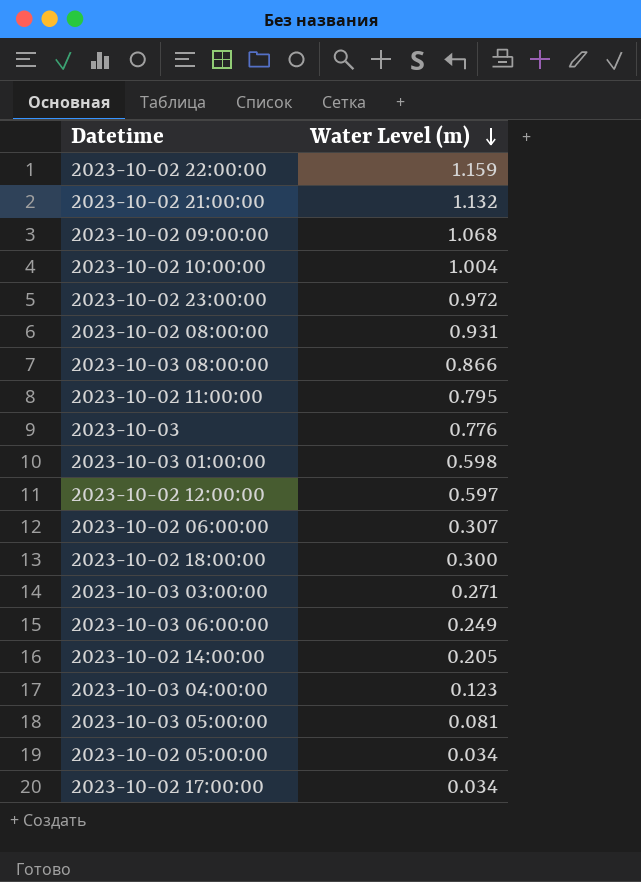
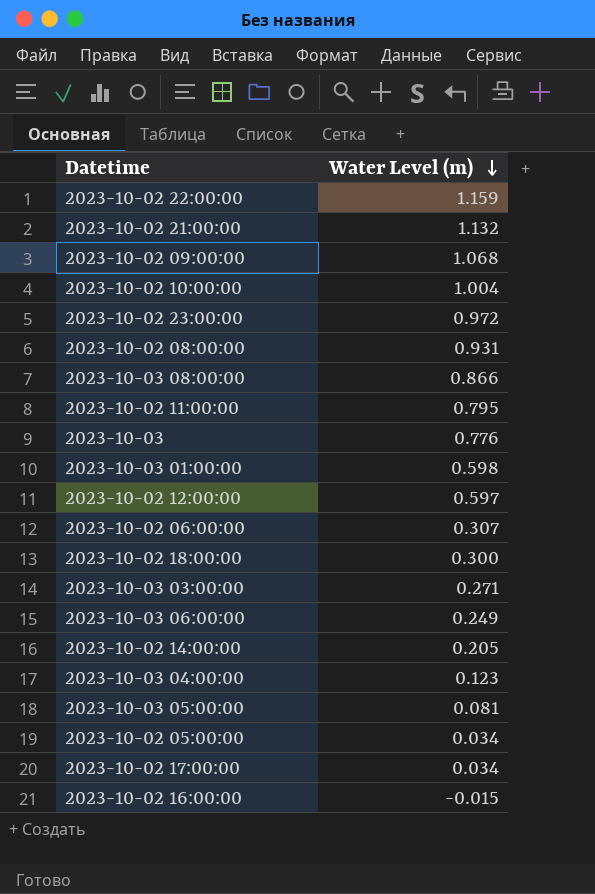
row 2023-10-02 16:00:00: none -> -0.015

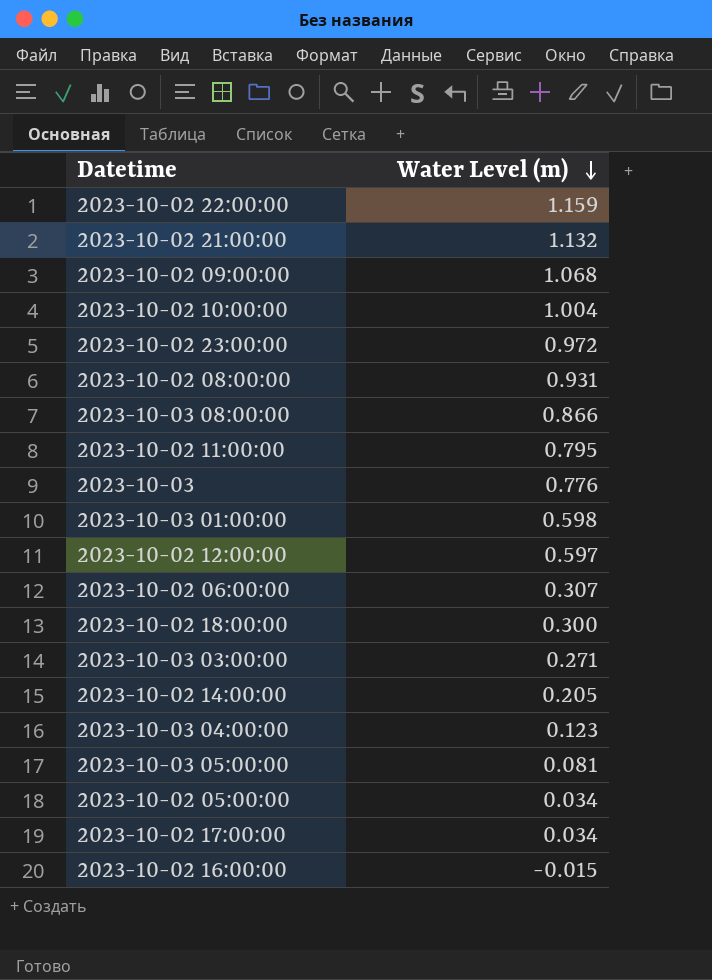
row 2023-10-03 06:00:00: 0.249 -> none

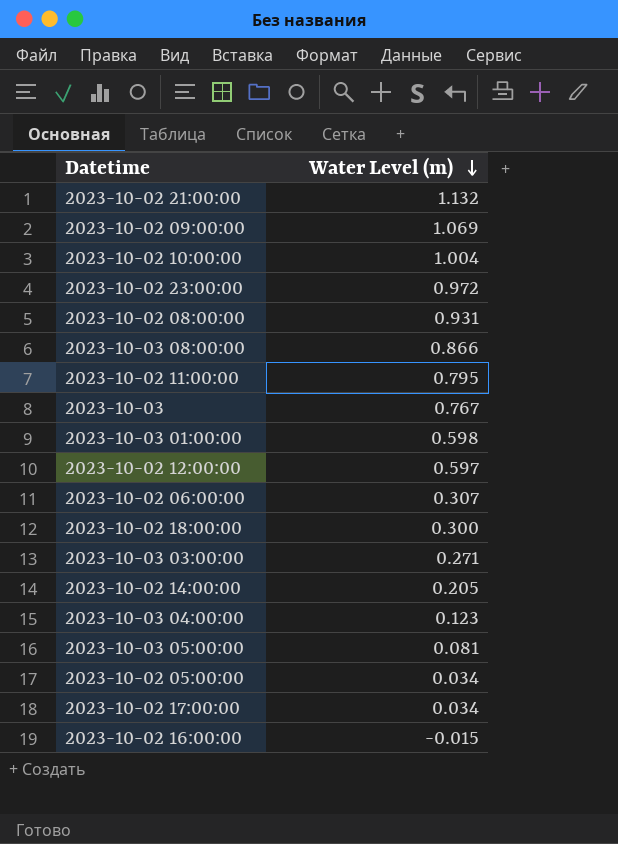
row 2023-10-02 22:00:00: 1.159 -> none
2023-10-02 09:00:00 | Water Level (m): 1.068 -> 1.069
2023-10-03 | Water Level (m): 0.776 -> 0.767

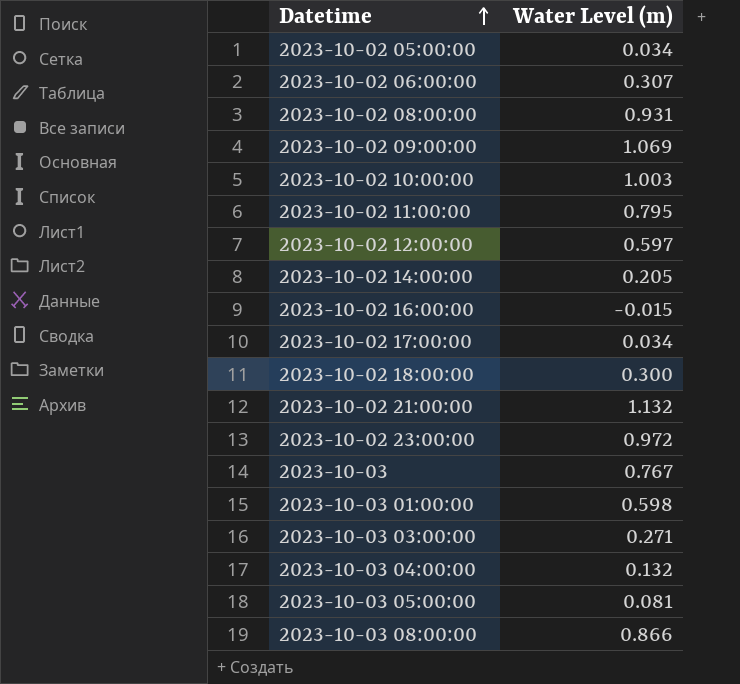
row order: Water Level (m) descending -> Datetime ascending
2023-10-02 10:00:00 | Water Level (m): 1.004 -> 1.003
2023-10-03 04:00:00 | Water Level (m): 0.123 -> 0.132

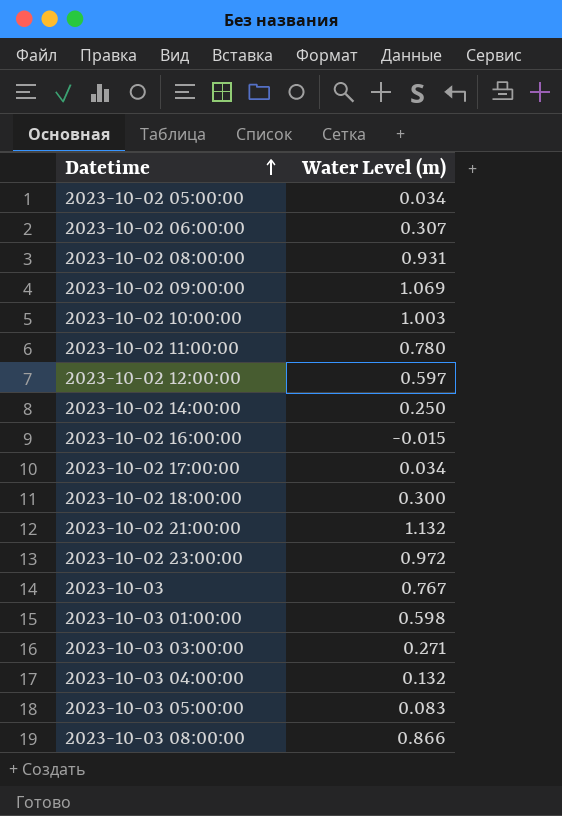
2023-10-02 11:00:00 | Water Level (m): 0.795 -> 0.780
2023-10-02 14:00:00 | Water Level (m): 0.205 -> 0.250
2023-10-03 05:00:00 | Water Level (m): 0.081 -> 0.083

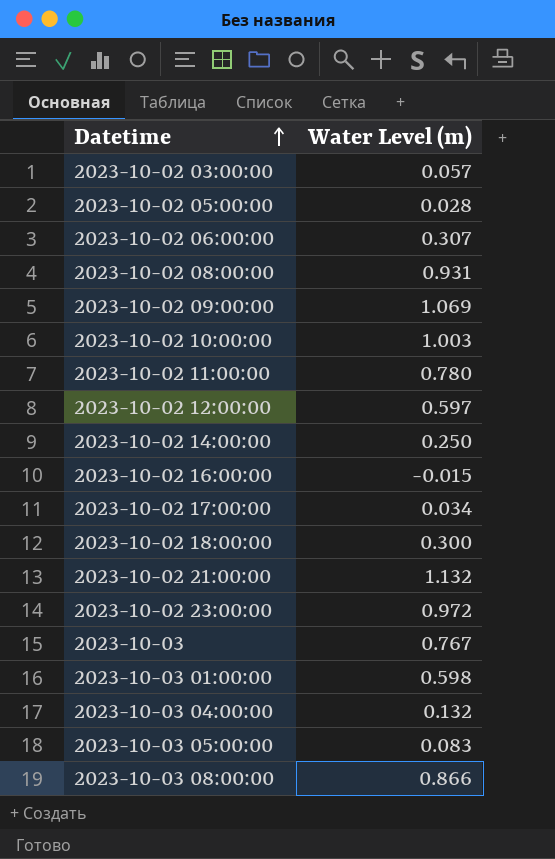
row 2023-10-03 03:00:00: 0.271 -> none
row 2023-10-02 03:00:00: none -> 0.057
2023-10-02 05:00:00 | Water Level (m): 0.034 -> 0.028

